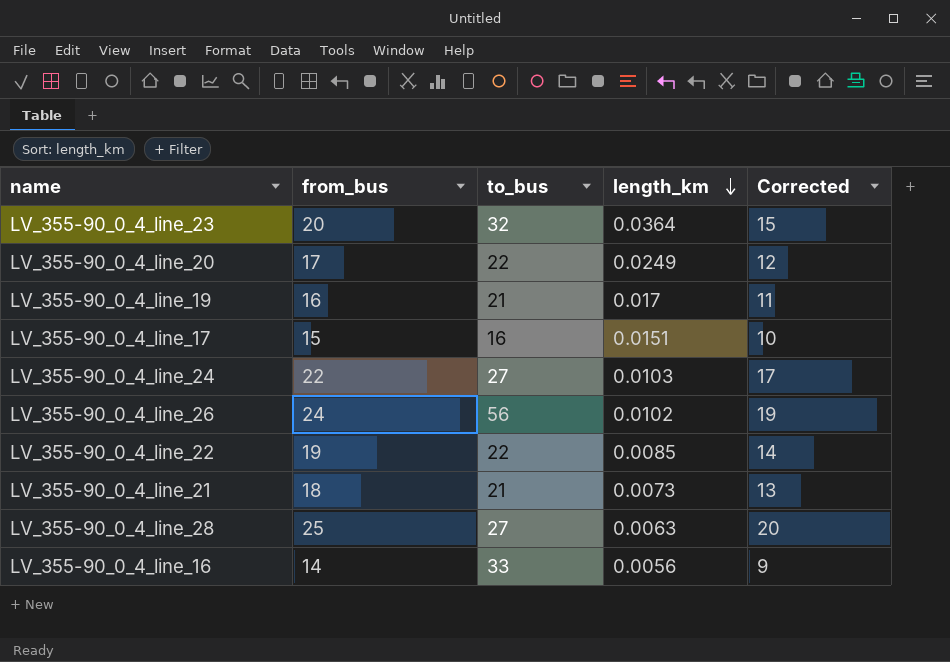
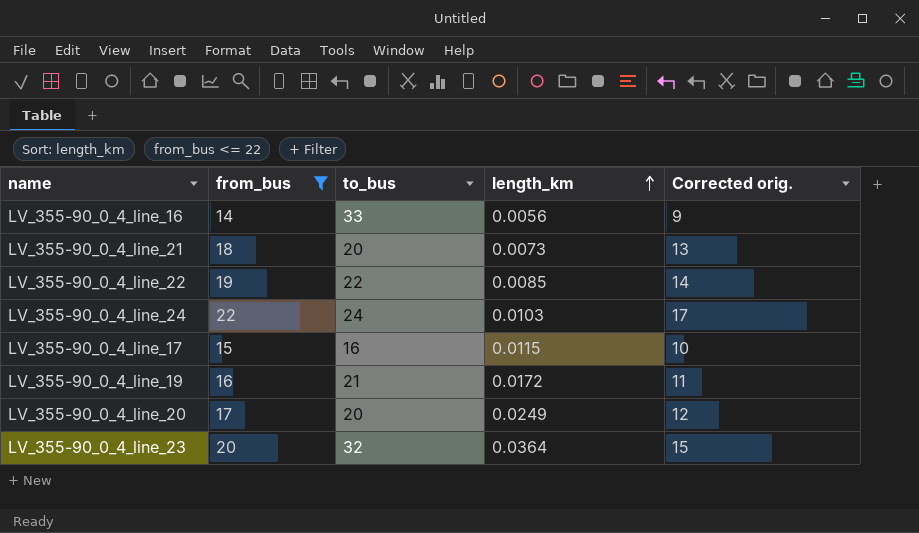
filter: none -> from_bus <= 22
row order: length_km descending -> length_km ascending
column name: Corrected -> Corrected orig.
LV_355-90_0_4_line_21 | to_bus: 21 -> 20
LV_355-90_0_4_line_24 | to_bus: 27 -> 24
LV_355-90_0_4_line_17 | length_km: 0.0151 -> 0.0115
LV_355-90_0_4_line_19 | length_km: 0.017 -> 0.0172
LV_355-90_0_4_line_20 | to_bus: 22 -> 20

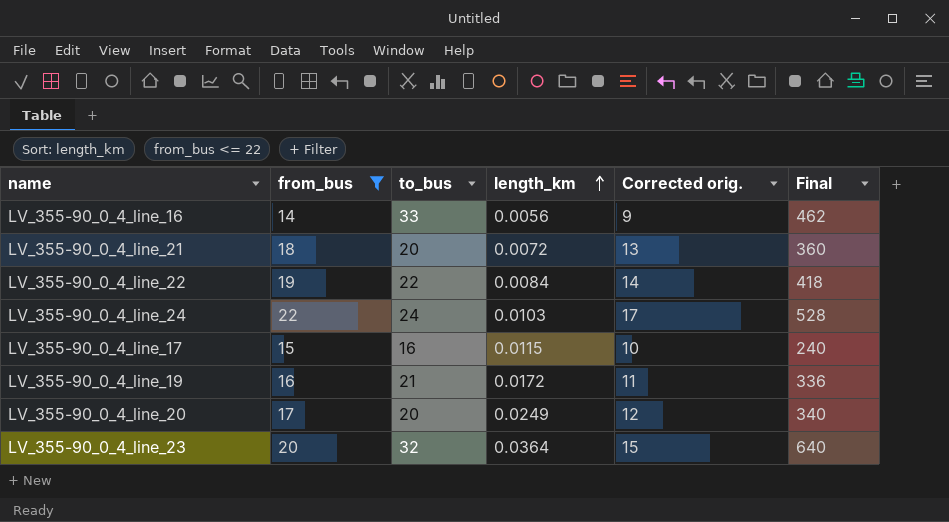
column Final | formula: none -> [from_bus] * [to_bus]
LV_355-90_0_4_line_21 | length_km: 0.0073 -> 0.0072
LV_355-90_0_4_line_22 | length_km: 0.0085 -> 0.0084

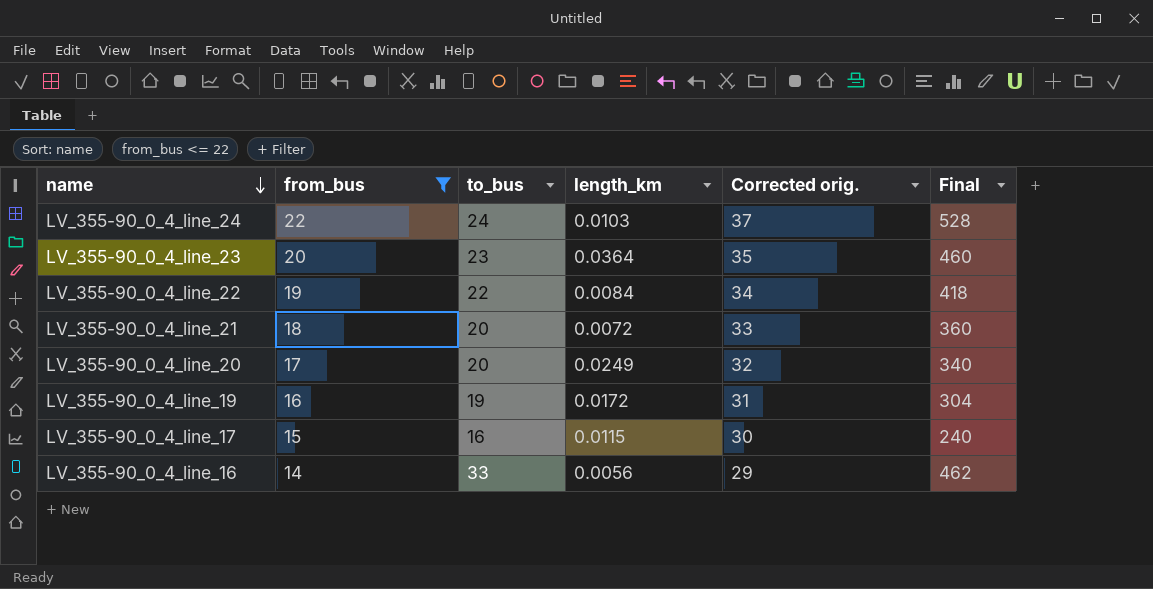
row order: length_km ascending -> name descending
column Corrected orig. | formula: [from_bus] - 5 -> [from_bus] + 15
LV_355-90_0_4_line_23 | to_bus: 32 -> 23
LV_355-90_0_4_line_23 | Final: 640 -> 460
LV_355-90_0_4_line_19 | to_bus: 21 -> 19
LV_355-90_0_4_line_19 | Final: 336 -> 304

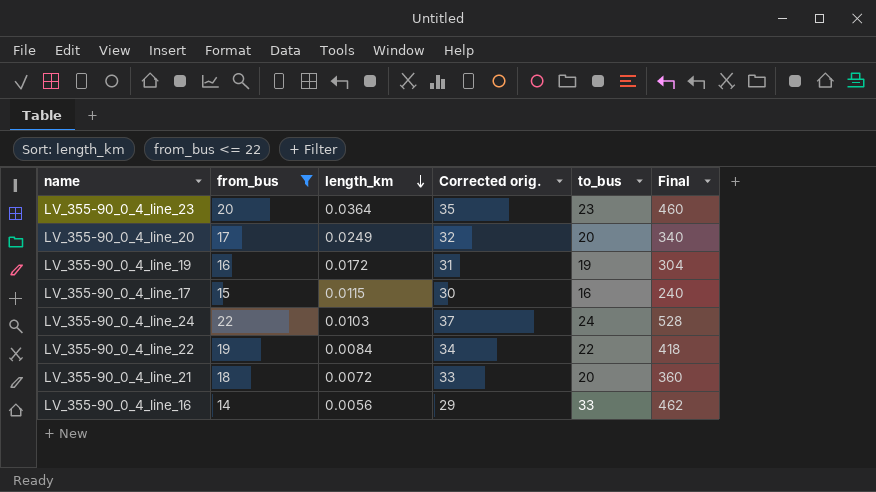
row order: name descending -> length_km descending
column to_bus | position: 3 -> 5

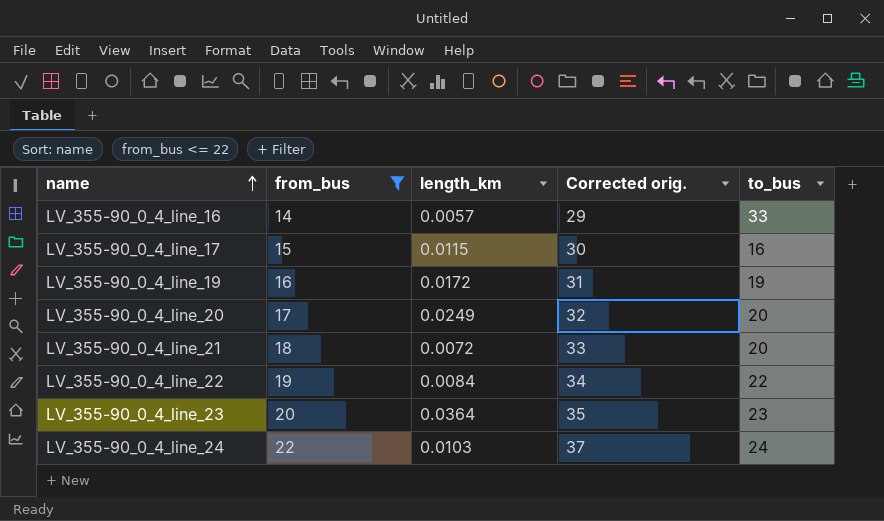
row order: length_km descending -> name ascending
column Final | formula: [from_bus] * [to_bus] -> none
LV_355-90_0_4_line_16 | length_km: 0.0056 -> 0.0057

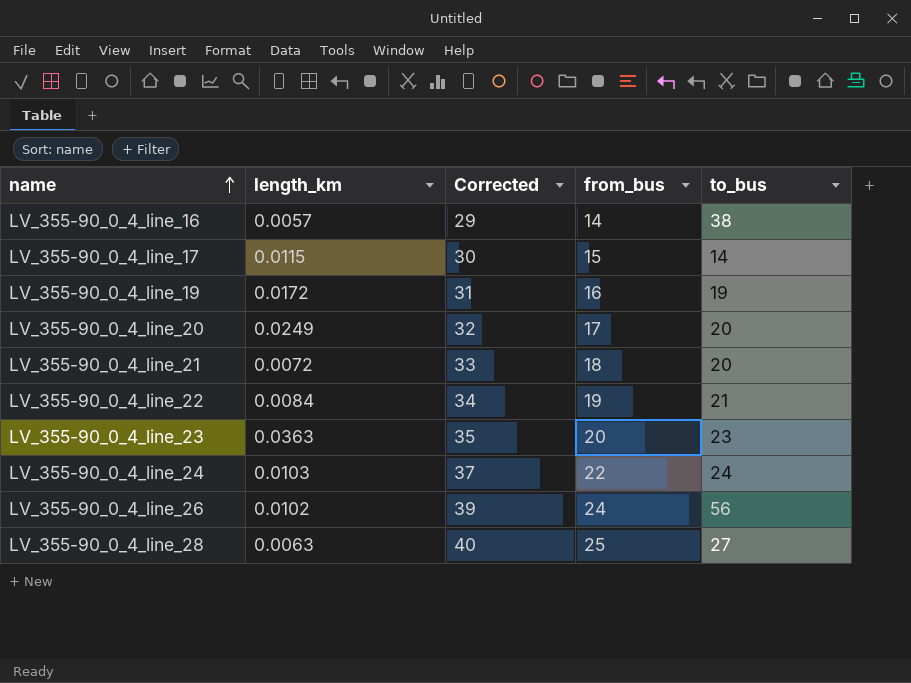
filter: from_bus <= 22 -> none
column name: Corrected orig. -> Corrected
column from_bus | position: 2 -> 4
LV_355-90_0_4_line_16 | to_bus: 33 -> 38
LV_355-90_0_4_line_17 | to_bus: 16 -> 14
LV_355-90_0_4_line_22 | to_bus: 22 -> 21
LV_355-90_0_4_line_23 | length_km: 0.0364 -> 0.0363

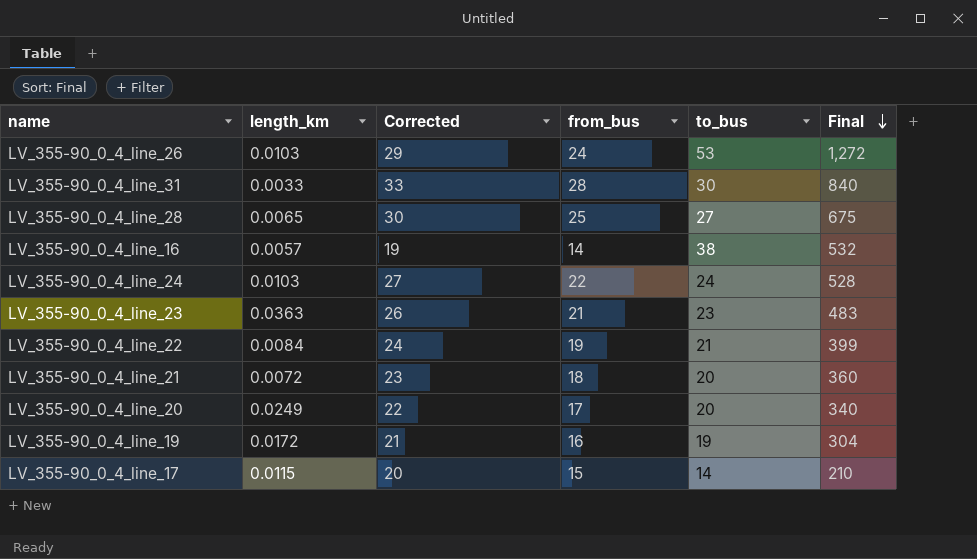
row order: name ascending -> Final descending
column Corrected | formula: [from_bus] + 15 -> [from_bus] + 5
column Final | formula: none -> [from_bus] * [to_bus]
LV_355-90_0_4_line_26 | length_km: 0.0102 -> 0.0103
LV_355-90_0_4_line_26 | to_bus: 56 -> 53
row LV_355-90_0_4_line_31: none -> 0.0033 | 33 | 28 | 30 | 840
LV_355-90_0_4_line_28 | length_km: 0.0063 -> 0.0065
LV_355-90_0_4_line_23 | from_bus: 20 -> 21

